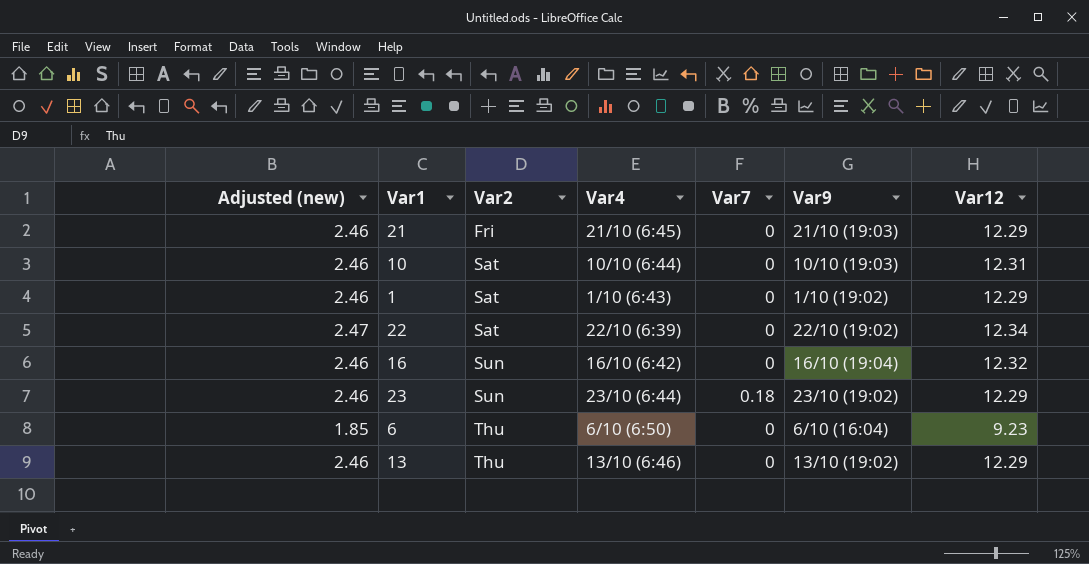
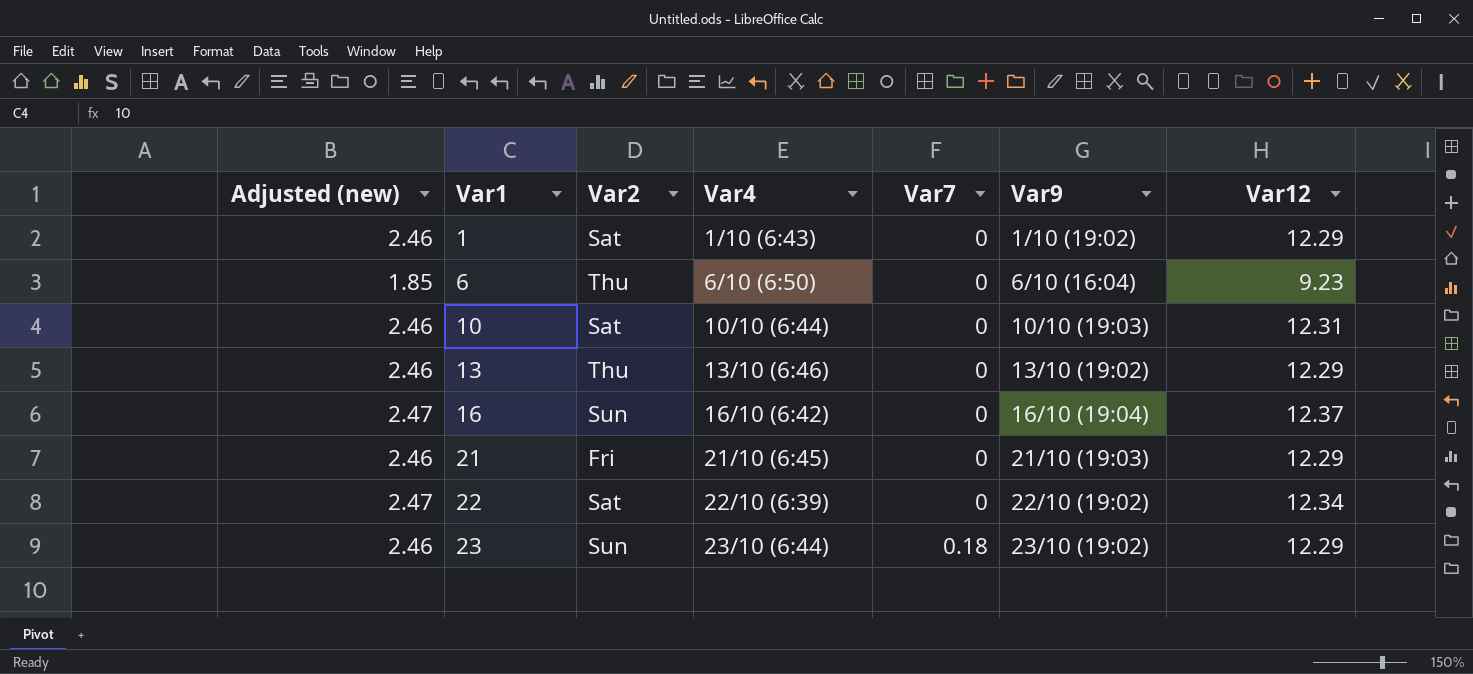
row order: Var2 ascending -> Var1 ascending
16 | Adjusted (new): 2.46 -> 2.47
16 | Var12: 12.32 -> 12.37

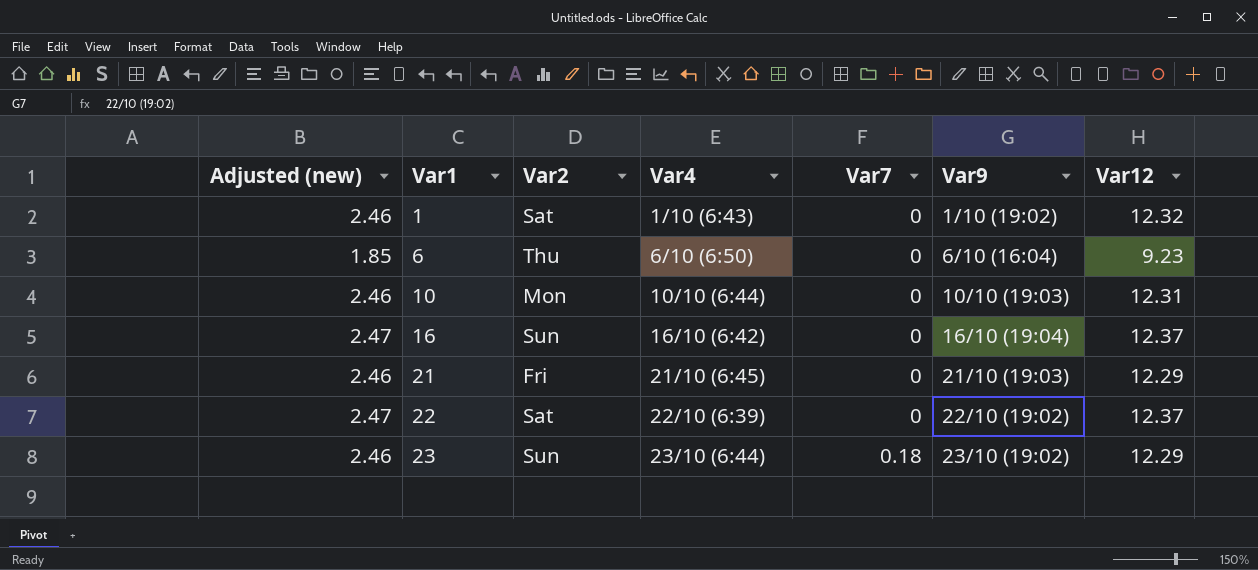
row 13: 2.46 | Thu | 13/10 (6:46) | 0 | 13/10 (19:02) | 12.29 -> none
1 | Var12: 12.29 -> 12.32
10 | Var2: Sat -> Mon
22 | Var12: 12.34 -> 12.37

